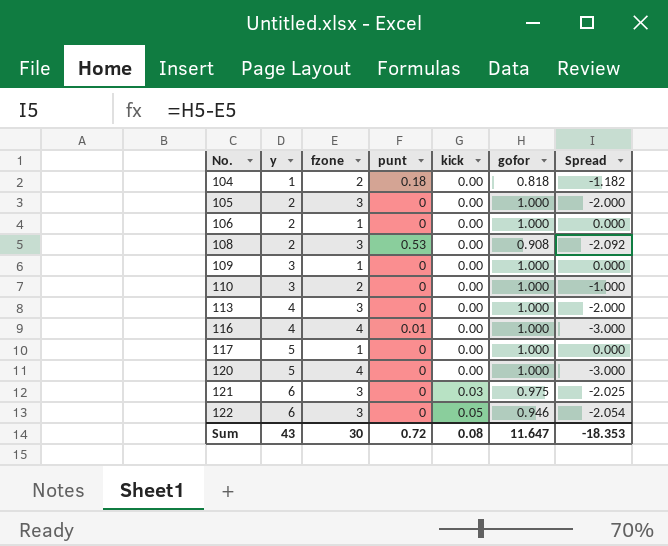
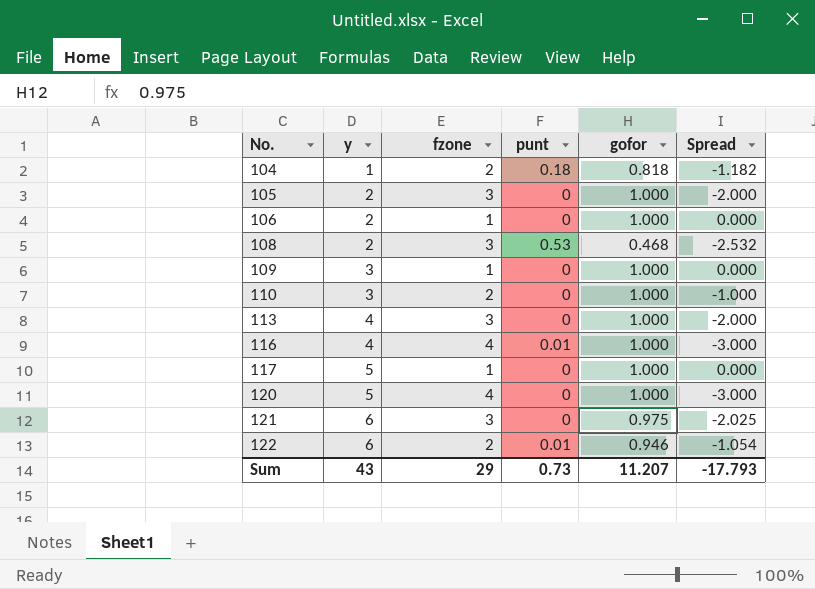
column kick | position: 5 -> none
108 | gofor: 0.908 -> 0.468
108 | Spread: -2.092 -> -2.532
122 | fzone: 3 -> 2
122 | punt: 0 -> 0.01
122 | Spread: -2.054 -> -1.054
Sum | fzone: 30 -> 29
Sum | punt: 0.72 -> 0.73
Sum | gofor: 11.647 -> 11.207
Sum | Spread: -18.353 -> -17.793

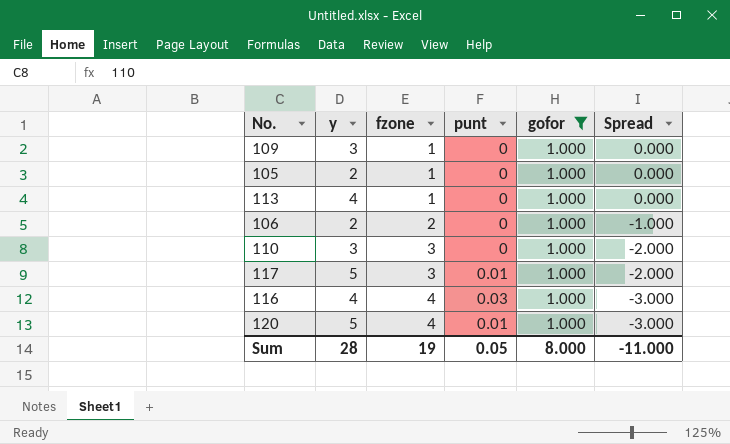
filter: none -> gofor = 1.000
row order: No. ascending -> fzone ascending
105 | fzone: 3 -> 1
105 | Spread: -2.000 -> 0.000
113 | fzone: 3 -> 1
113 | Spread: -2.000 -> 0.000
106 | fzone: 1 -> 2
106 | Spread: 0.000 -> -1.000
110 | fzone: 2 -> 3
110 | Spread: -1.000 -> -2.000
117 | fzone: 1 -> 3
117 | punt: 0 -> 0.01
117 | Spread: 0.000 -> -2.000
116 | punt: 0.01 -> 0.03
120 | punt: 0 -> 0.01
Sum | y: 43 -> 28
Sum | fzone: 29 -> 19
Sum | punt: 0.73 -> 0.05
Sum | gofor: 11.207 -> 8.000
Sum | Spread: -17.793 -> -11.000

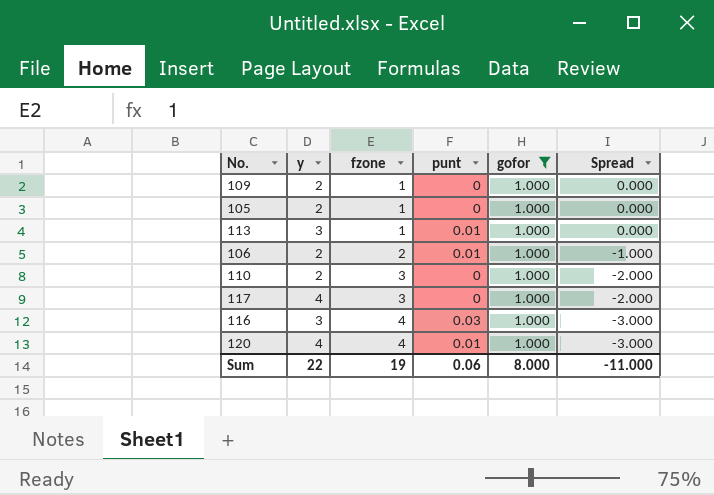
109 | y: 3 -> 2
113 | y: 4 -> 3
113 | punt: 0 -> 0.01
106 | punt: 0 -> 0.01
110 | y: 3 -> 2
117 | y: 5 -> 4
117 | punt: 0.01 -> 0
116 | y: 4 -> 3
120 | y: 5 -> 4
Sum | y: 28 -> 22
Sum | punt: 0.05 -> 0.06

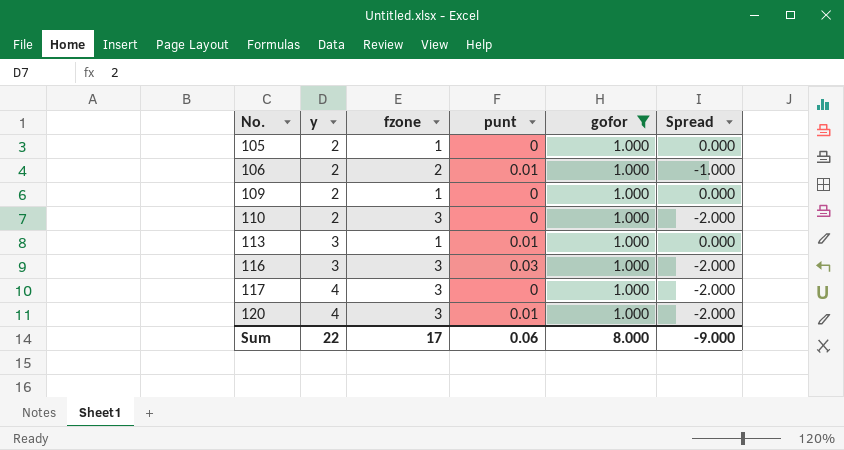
row order: fzone ascending -> No. ascending
116 | fzone: 4 -> 3
116 | Spread: -3.000 -> -2.000
120 | fzone: 4 -> 3
120 | Spread: -3.000 -> -2.000
Sum | fzone: 19 -> 17
Sum | Spread: -11.000 -> -9.000

